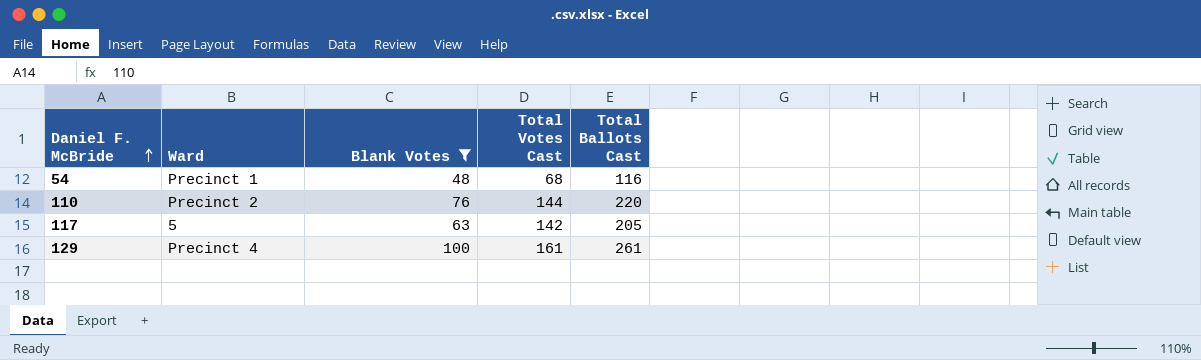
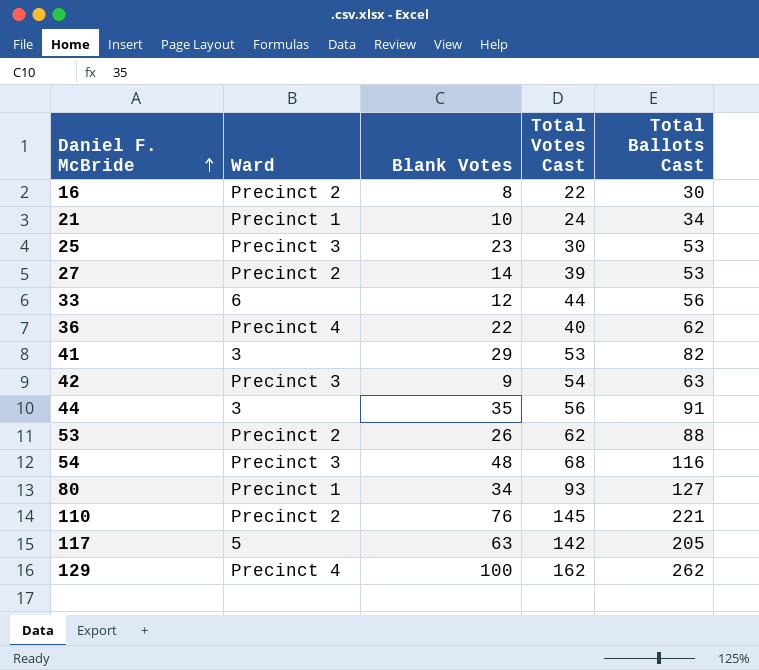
filter: Blank Votes >= 48 -> none
54 | Ward: Precinct 1 -> Precinct 3
110 | Total Votes Cast: 144 -> 145
110 | Total Ballots Cast: 220 -> 221
129 | Total Votes Cast: 161 -> 162
129 | Total Ballots Cast: 261 -> 262

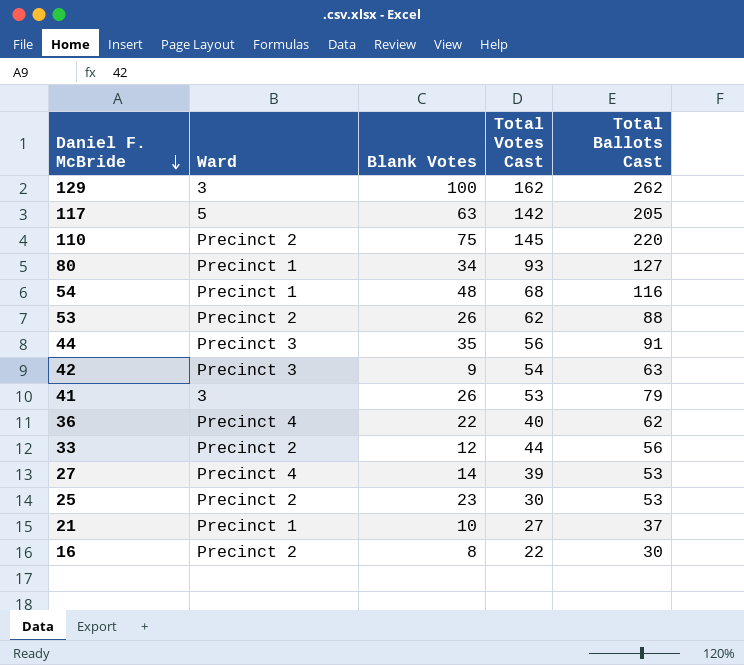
row order: Daniel F. McBride ascending -> Daniel F. McBride descending
129 | Ward: Precinct 4 -> 3
110 | Blank Votes: 76 -> 75
110 | Total Ballots Cast: 221 -> 220
54 | Ward: Precinct 3 -> Precinct 1
44 | Ward: 3 -> Precinct 3
41 | Blank Votes: 29 -> 26
41 | Total Ballots Cast: 82 -> 79
33 | Ward: 6 -> Precinct 2
27 | Ward: Precinct 2 -> Precinct 4
25 | Ward: Precinct 3 -> Precinct 2
21 | Total Votes Cast: 24 -> 27
21 | Total Ballots Cast: 34 -> 37

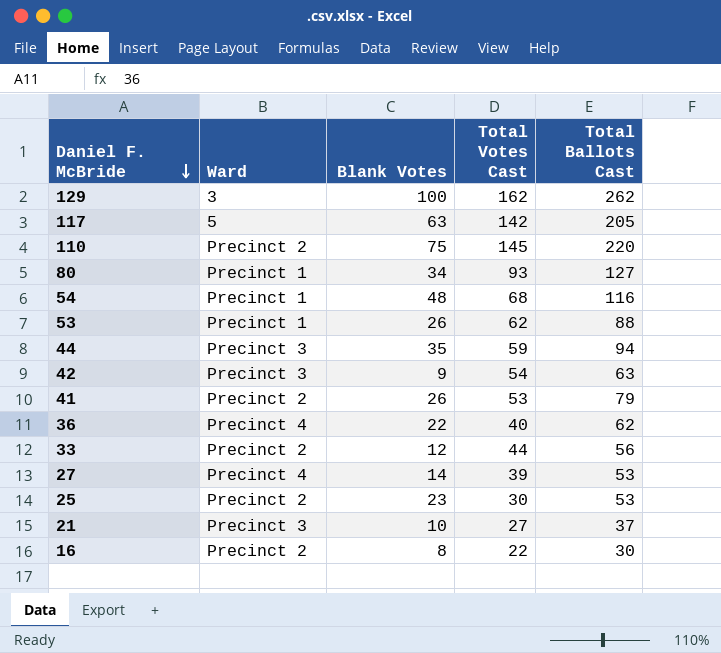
53 | Ward: Precinct 2 -> Precinct 1
44 | Total Votes Cast: 56 -> 59
44 | Total Ballots Cast: 91 -> 94
41 | Ward: 3 -> Precinct 2
21 | Ward: Precinct 1 -> Precinct 3

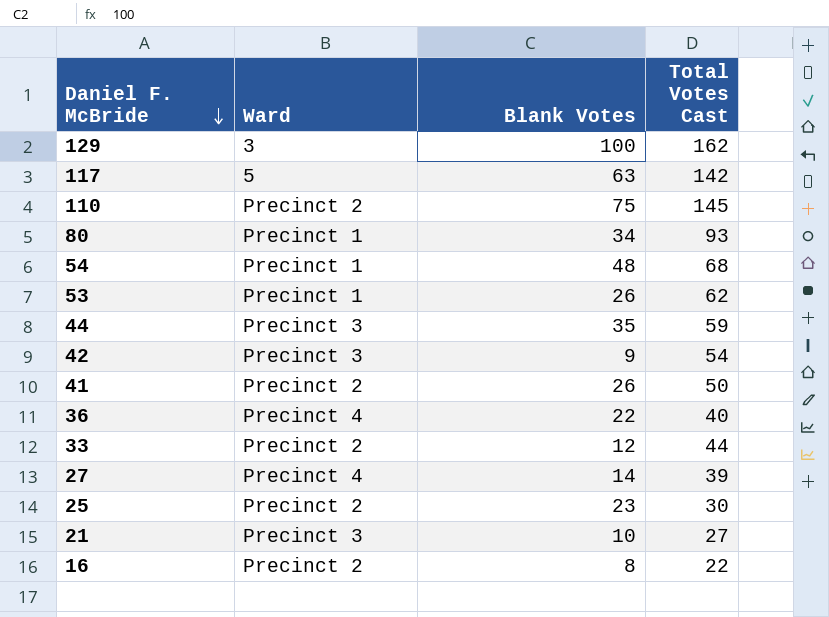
column Total Ballots Cast | formula: [Blank Votes] + [Total Votes Cast] -> none
41 | Total Votes Cast: 53 -> 50

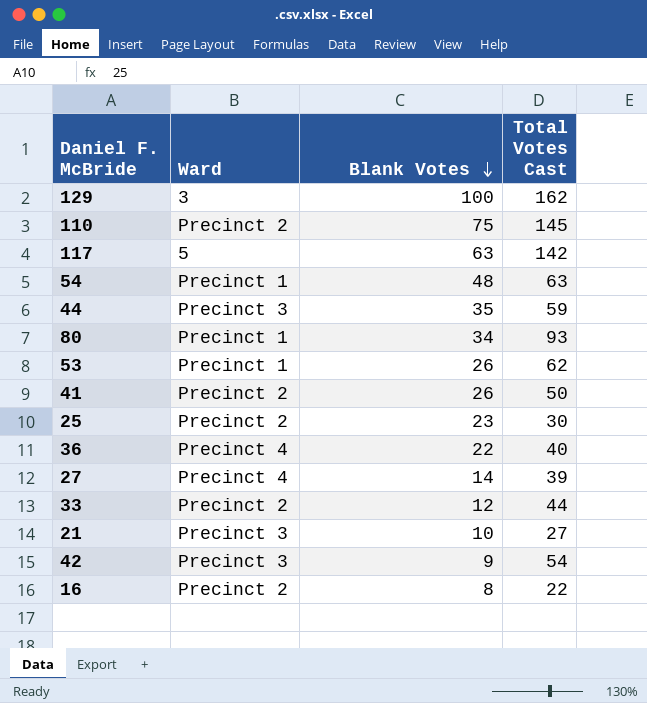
row order: Daniel F. McBride descending -> Blank Votes descending
54 | Total Votes Cast: 68 -> 63

